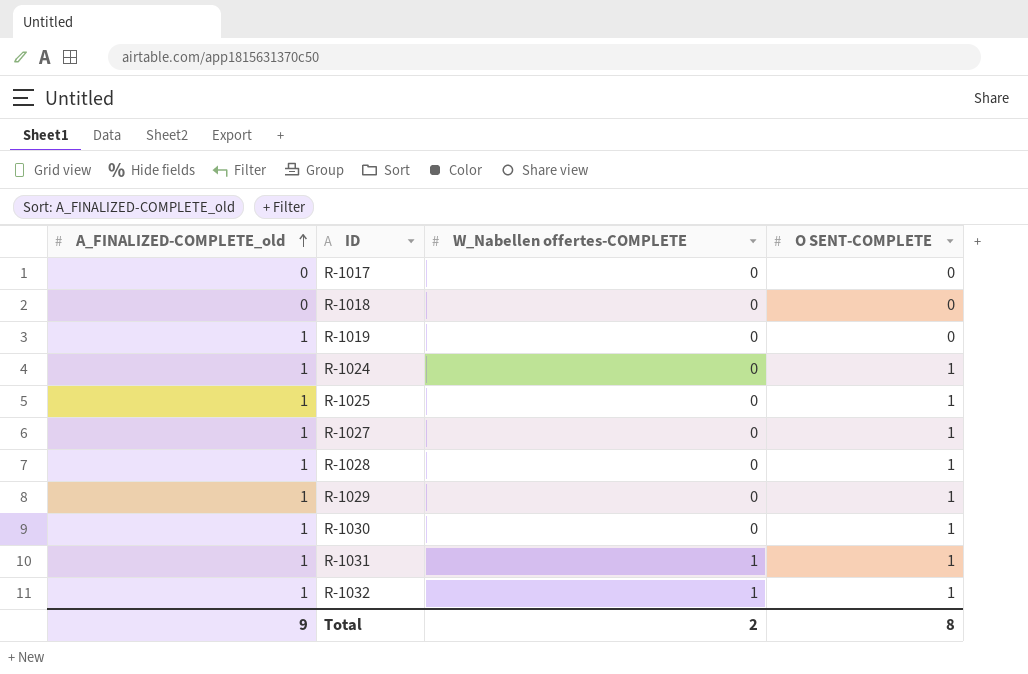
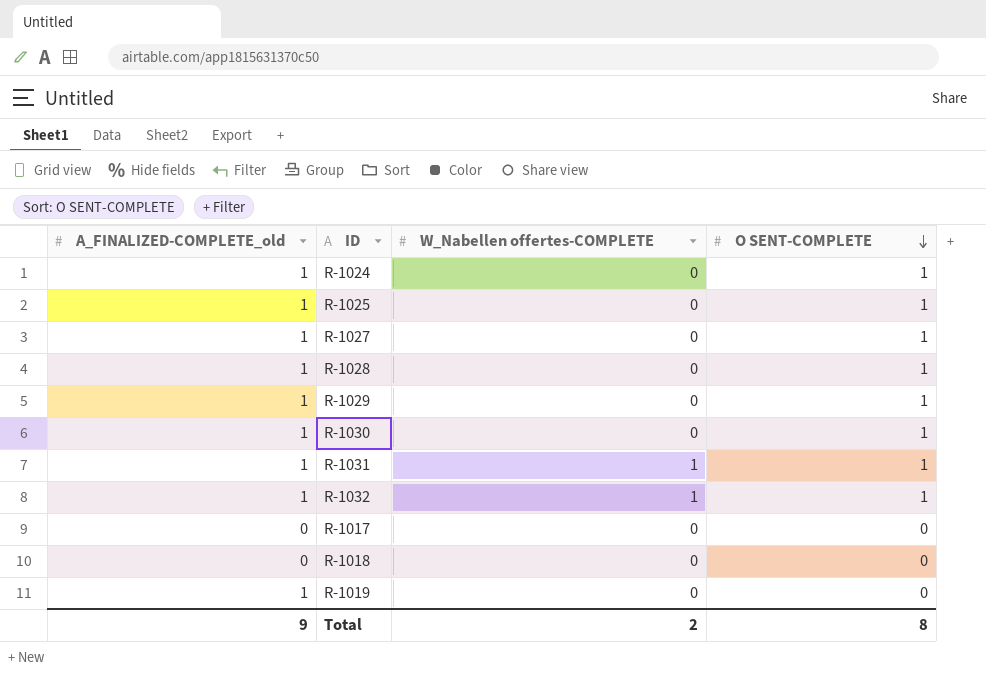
row order: A_FINALIZED-COMPLETE_old ascending -> O SENT-COMPLETE descending

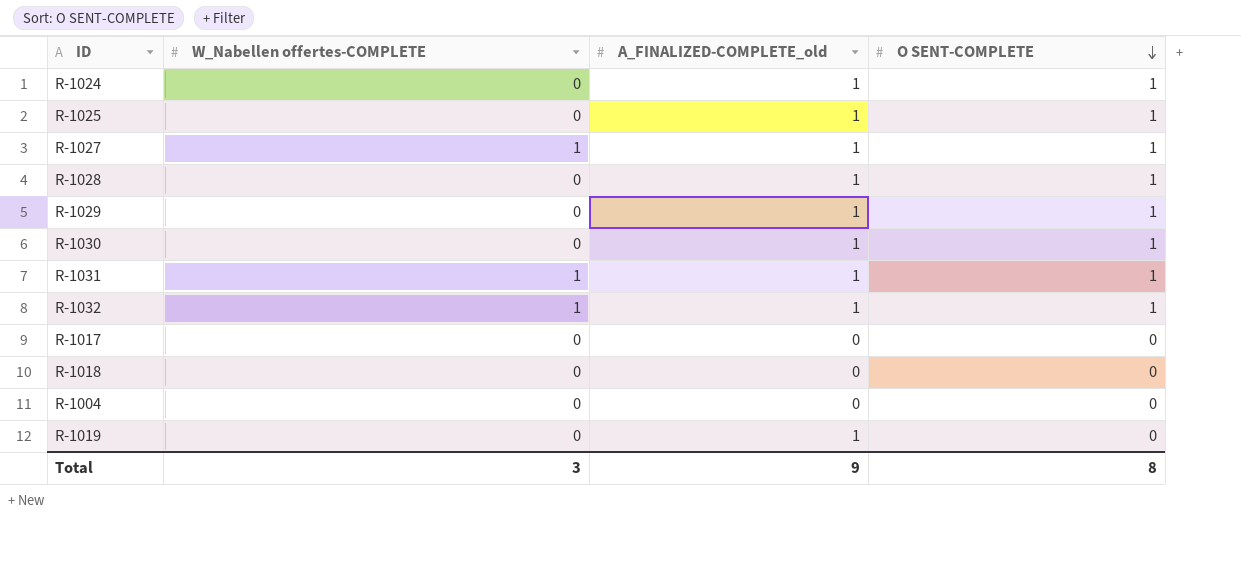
column A_FINALIZED-COMPLETE_old | position: 1 -> 3
R-1027 | W_Nabellen offertes-COMPLETE: 0 -> 1
row R-1004: none -> 0 | 0 | 0
Total | W_Nabellen offertes-COMPLETE: 2 -> 3

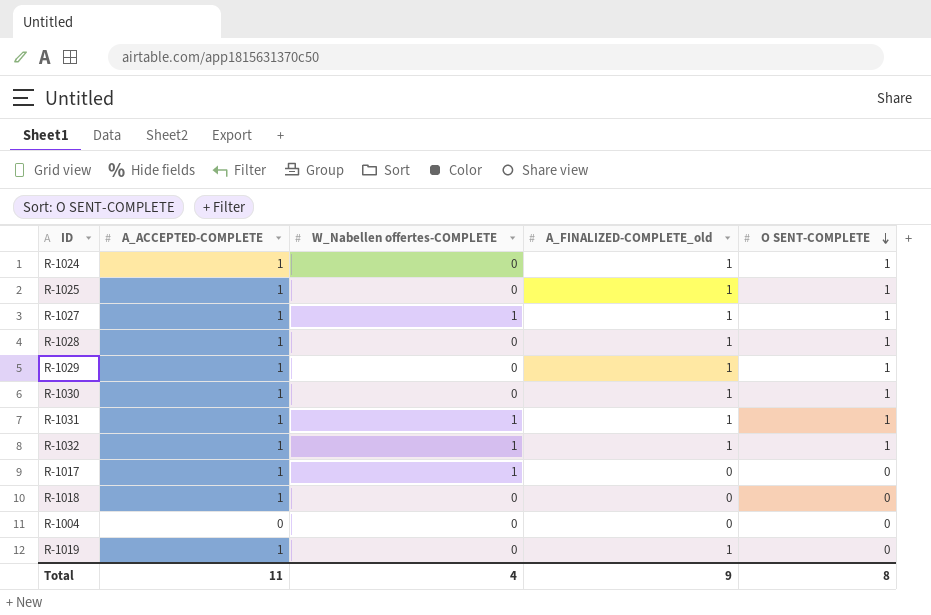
column A_ACCEPTED-COMPLETE | position: none -> 2
R-1017 | W_Nabellen offertes-COMPLETE: 0 -> 1
Total | W_Nabellen offertes-COMPLETE: 3 -> 4

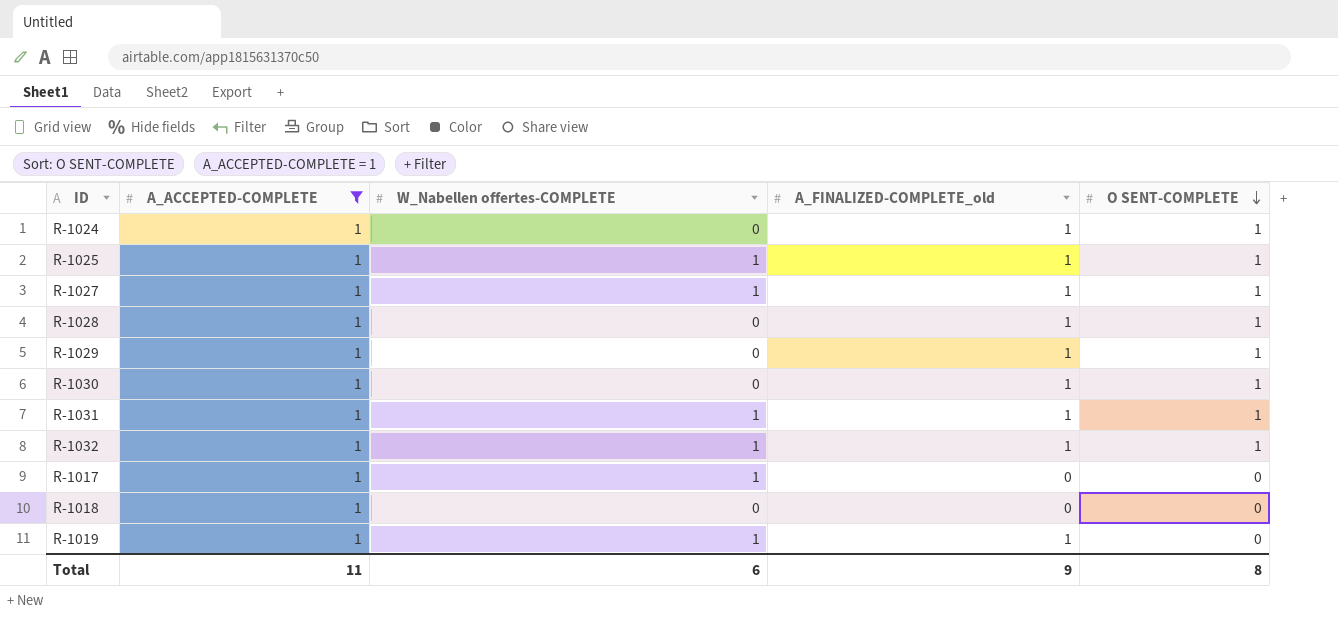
filter: none -> A_ACCEPTED-COMPLETE = 1
R-1025 | W_Nabellen offertes-COMPLETE: 0 -> 1
R-1019 | W_Nabellen offertes-COMPLETE: 0 -> 1
Total | W_Nabellen offertes-COMPLETE: 4 -> 6

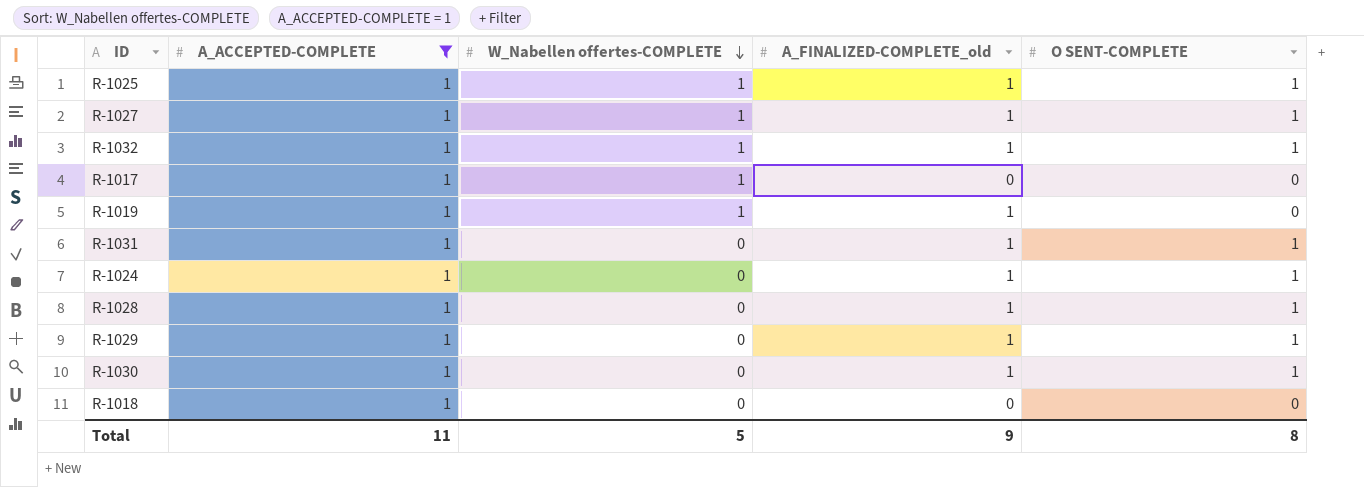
row order: O SENT-COMPLETE descending -> W_Nabellen offertes-COMPLETE descending
R-1031 | W_Nabellen offertes-COMPLETE: 1 -> 0
Total | W_Nabellen offertes-COMPLETE: 6 -> 5

